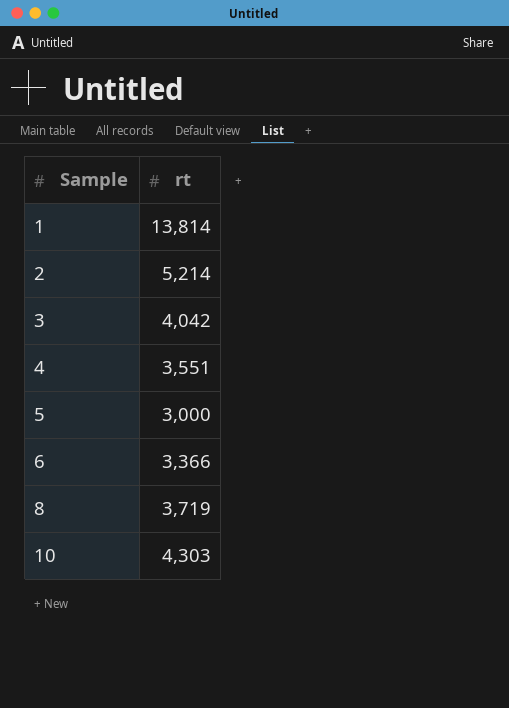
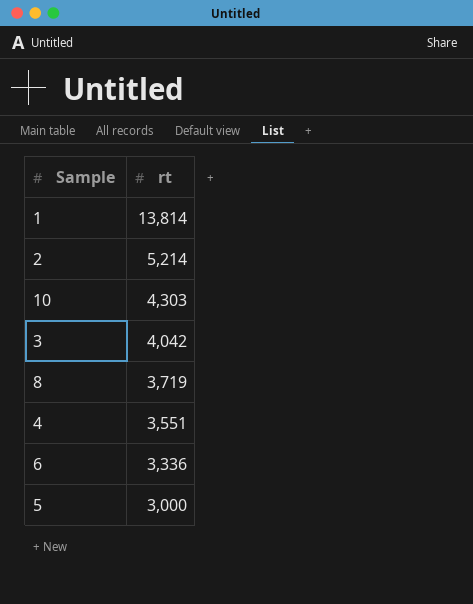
row order: Sample ascending -> rt descending
6 | rt: 3,366 -> 3,336

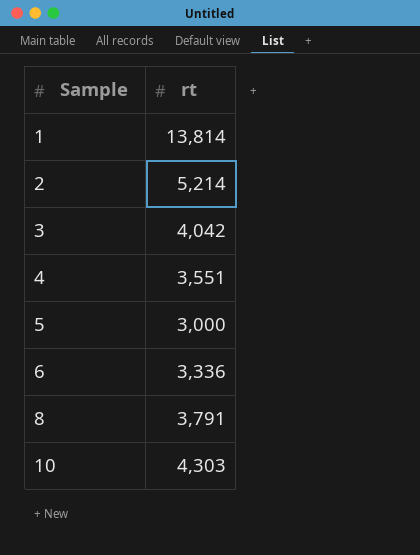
row order: rt descending -> Sample ascending
8 | rt: 3,719 -> 3,791

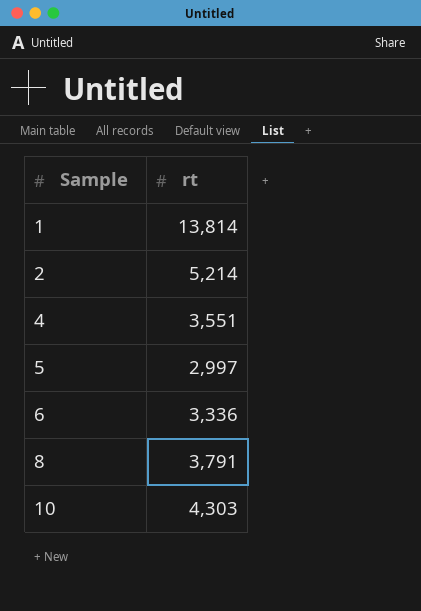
row 3: 4,042 -> none
5 | rt: 3,000 -> 2,997

